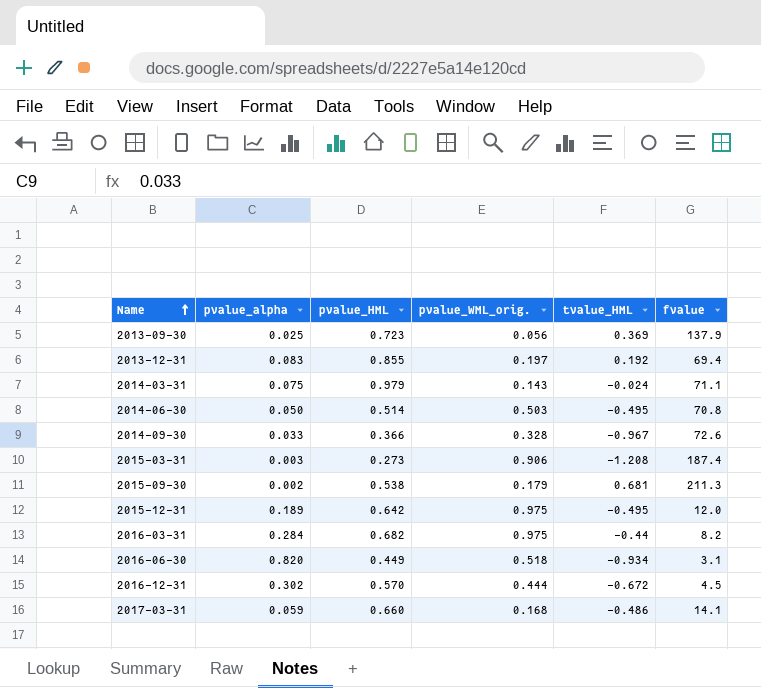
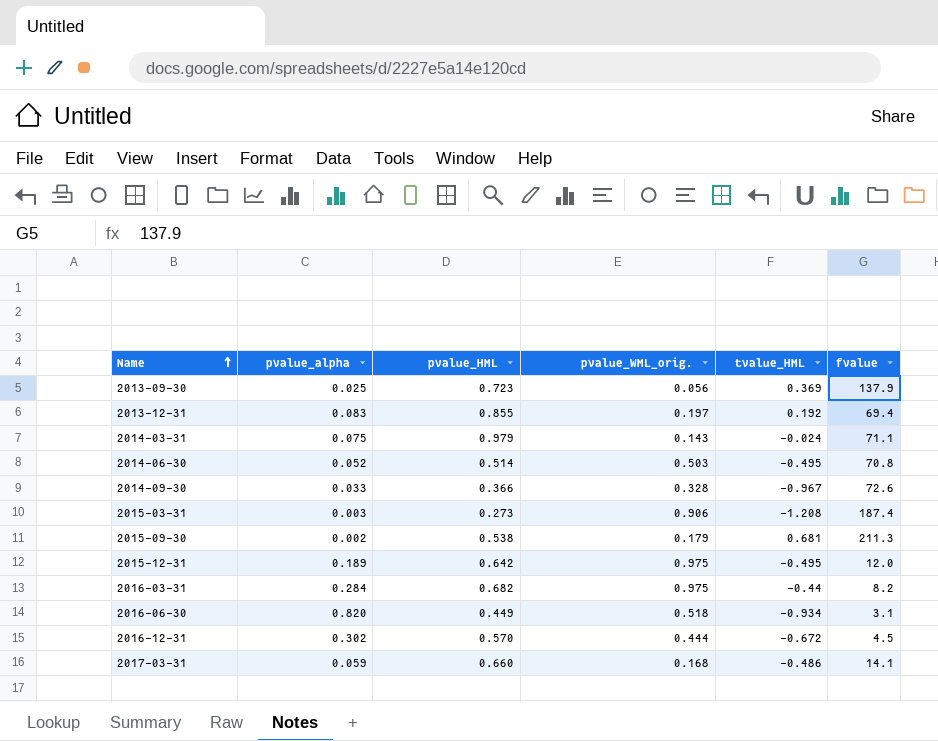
2014-06-30 | pvalue_alpha: 0.050 -> 0.052

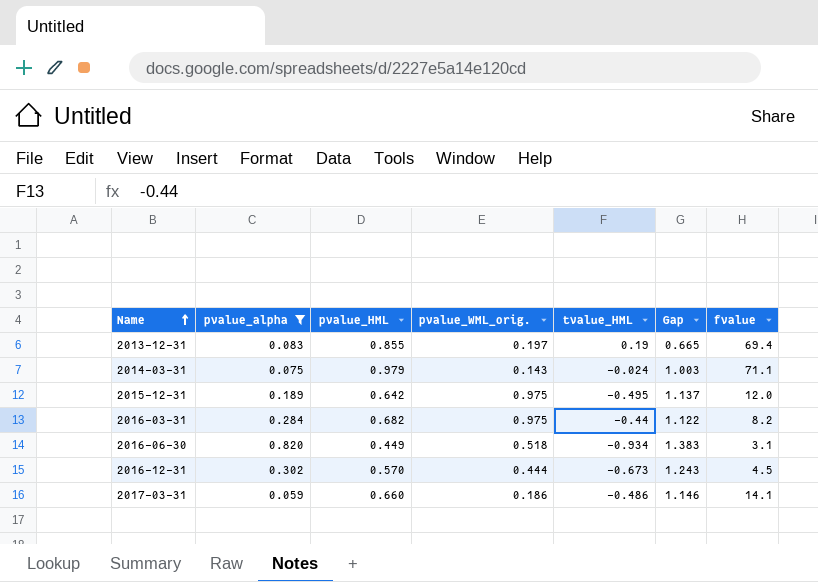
filter: none -> pvalue_alpha >= 0.059
column Gap | formula: none -> [pvalue_HML] - [tvalue_HML]
2013-12-31 | tvalue_HML: 0.192 -> 0.19
2016-12-31 | tvalue_HML: -0.672 -> -0.673
2017-03-31 | pvalue_WML_orig.: 0.168 -> 0.186

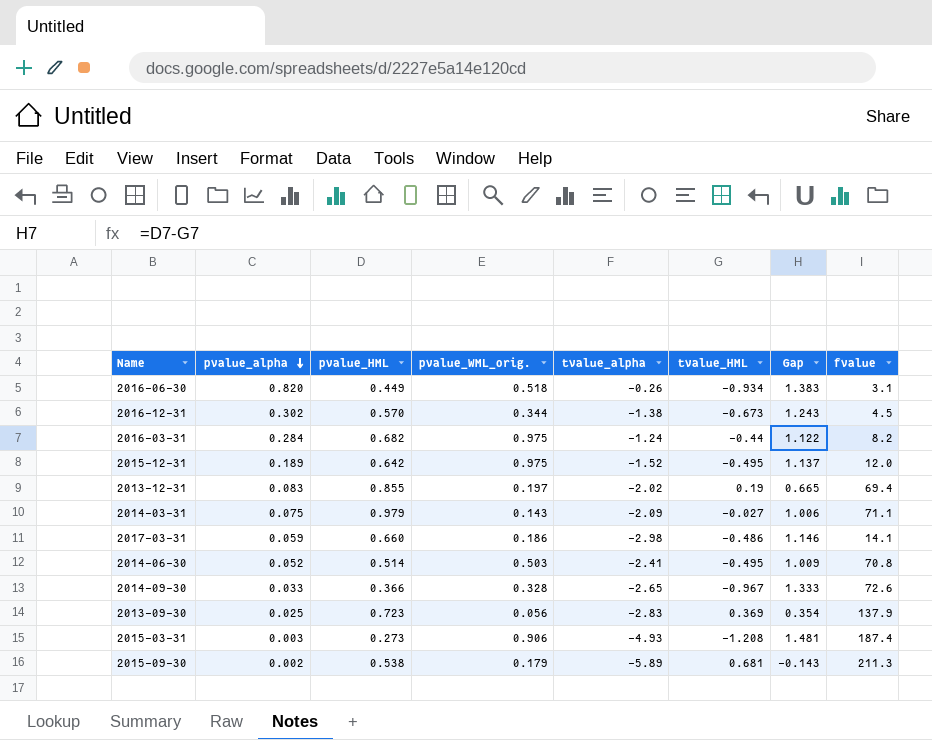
filter: pvalue_alpha >= 0.059 -> none
row order: Name ascending -> pvalue_alpha descending
column tvalue_alpha | position: none -> 5
2016-12-31 | pvalue_WML_orig.: 0.444 -> 0.344
2014-03-31 | tvalue_HML: -0.024 -> -0.027
2014-03-31 | Gap: 1.003 -> 1.006

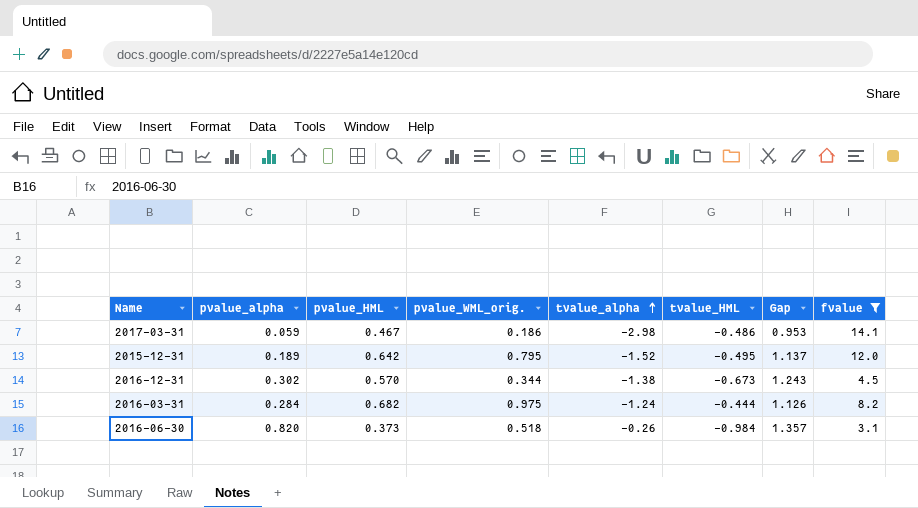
filter: none -> fvalue <= 14.1
row order: pvalue_alpha descending -> tvalue_alpha ascending
2017-03-31 | pvalue_HML: 0.660 -> 0.467
2017-03-31 | Gap: 1.146 -> 0.953
2015-12-31 | pvalue_WML_orig.: 0.975 -> 0.795
2016-03-31 | tvalue_HML: -0.44 -> -0.444
2016-03-31 | Gap: 1.122 -> 1.126
2016-06-30 | pvalue_HML: 0.449 -> 0.373
2016-06-30 | tvalue_HML: -0.934 -> -0.984
2016-06-30 | Gap: 1.383 -> 1.357

